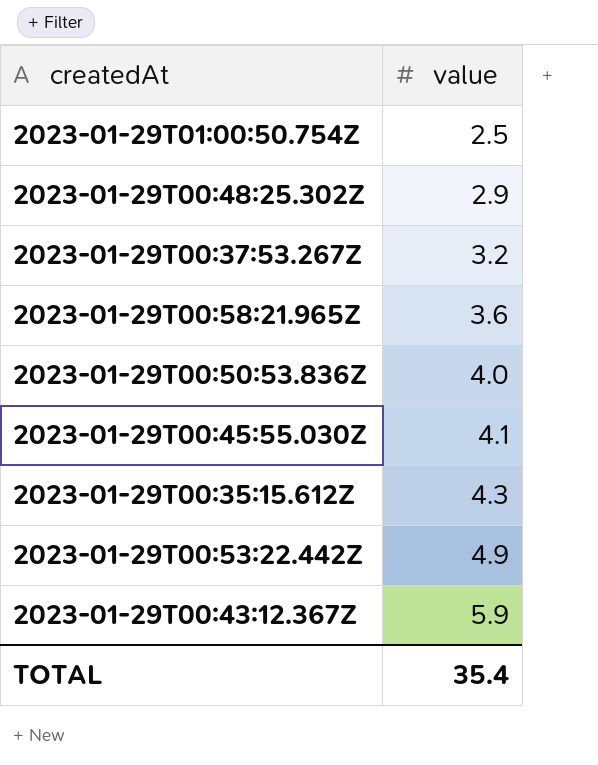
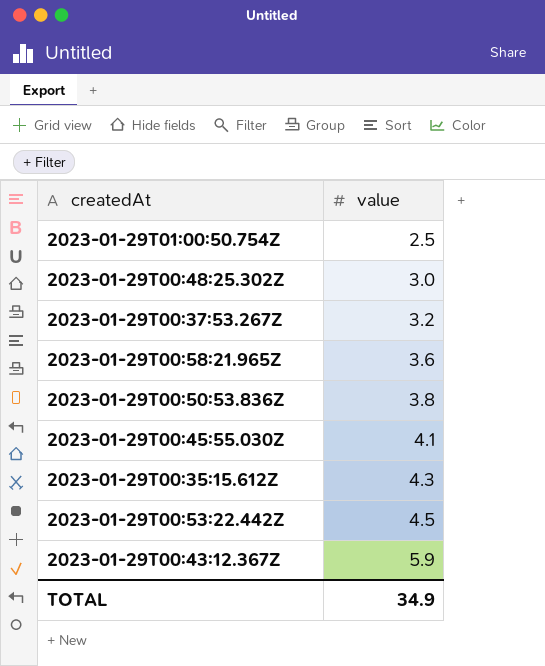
2023-01-29T00:48:25.302Z | value: 2.9 -> 3.0
2023-01-29T00:50:53.836Z | value: 4.0 -> 3.8
2023-01-29T00:53:22.442Z | value: 4.9 -> 4.5
TOTAL | value: 35.4 -> 34.9

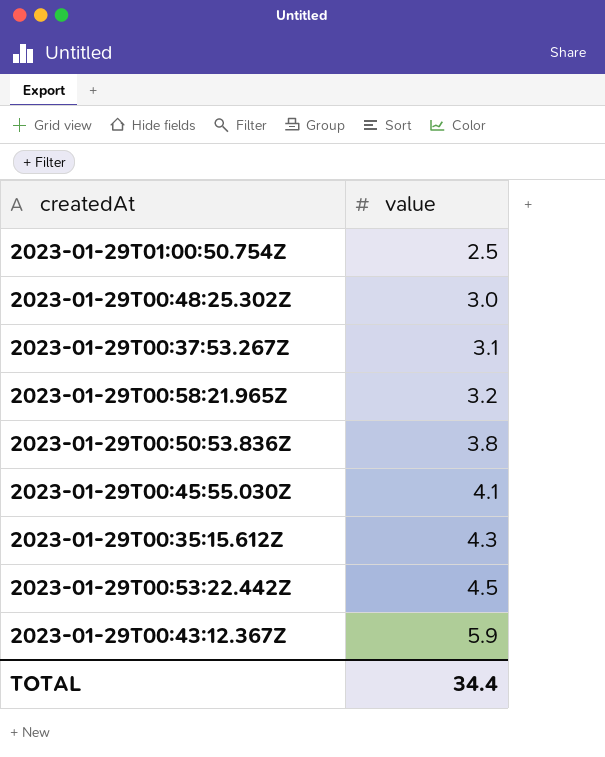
2023-01-29T00:37:53.267Z | value: 3.2 -> 3.1
2023-01-29T00:58:21.965Z | value: 3.6 -> 3.2
TOTAL | value: 34.9 -> 34.4

